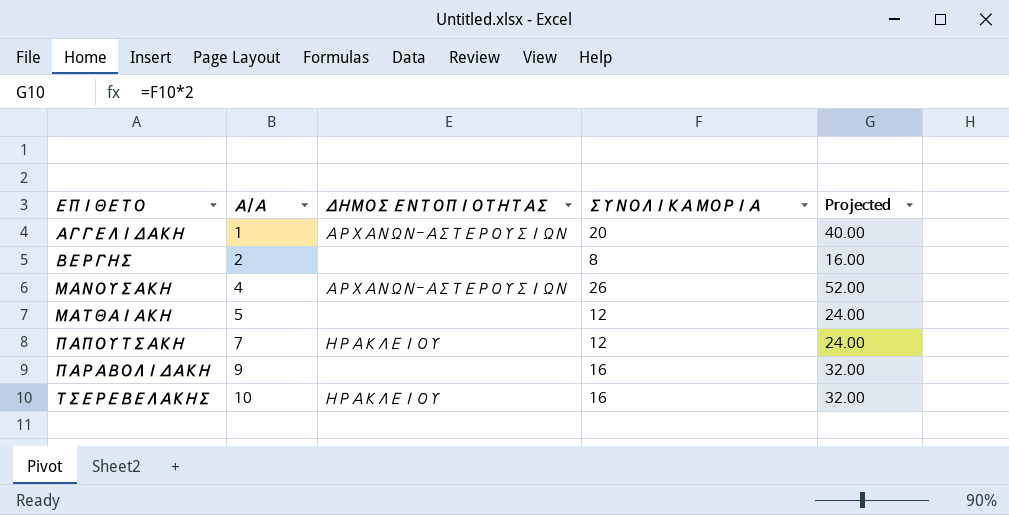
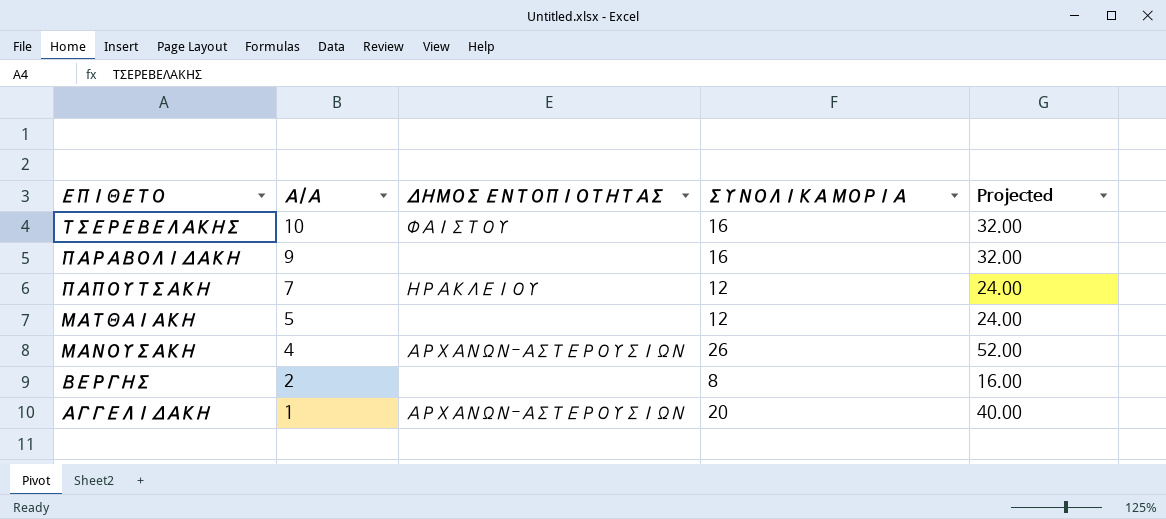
row order: ΕΠΙΘΕΤΟ ascending -> ΕΠΙΘΕΤΟ descending
ΤΣΕΡΕΒΕΛΑΚΗΣ | ΔΗΜΟΣ ΕΝΤΟΠΙΟΤΗΤΑΣ: ΗΡΑΚΛΕΙΟΥ -> ΦΑΙΣΤΟΥ

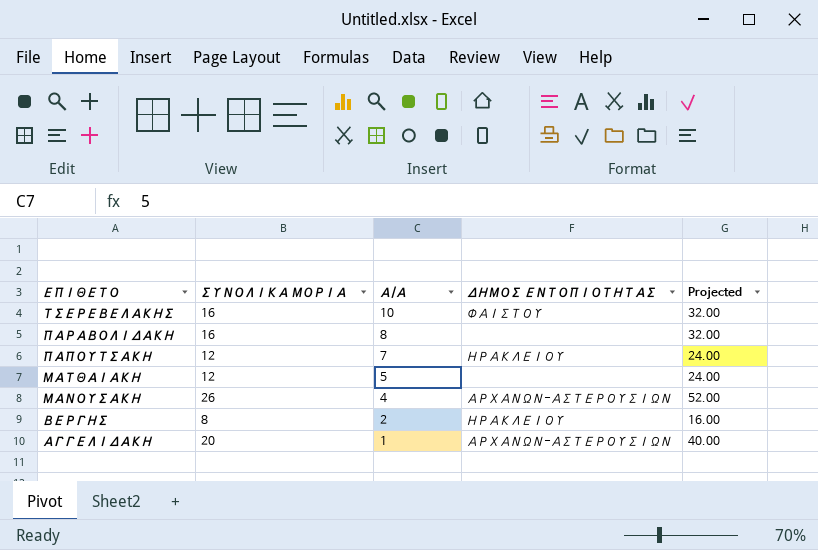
column ΣΥΝΟΛΙΚΑ ΜΟΡΙΑ | position: 4 -> 2
ΠΑΡΑΒΟΛΙΔΑΚΗ | Α/Α: 9 -> 8
ΒΕΡΓΗΣ | ΔΗΜΟΣ ΕΝΤΟΠΙΟΤΗΤΑΣ: none -> ΗΡΑΚΛΕΙΟΥ

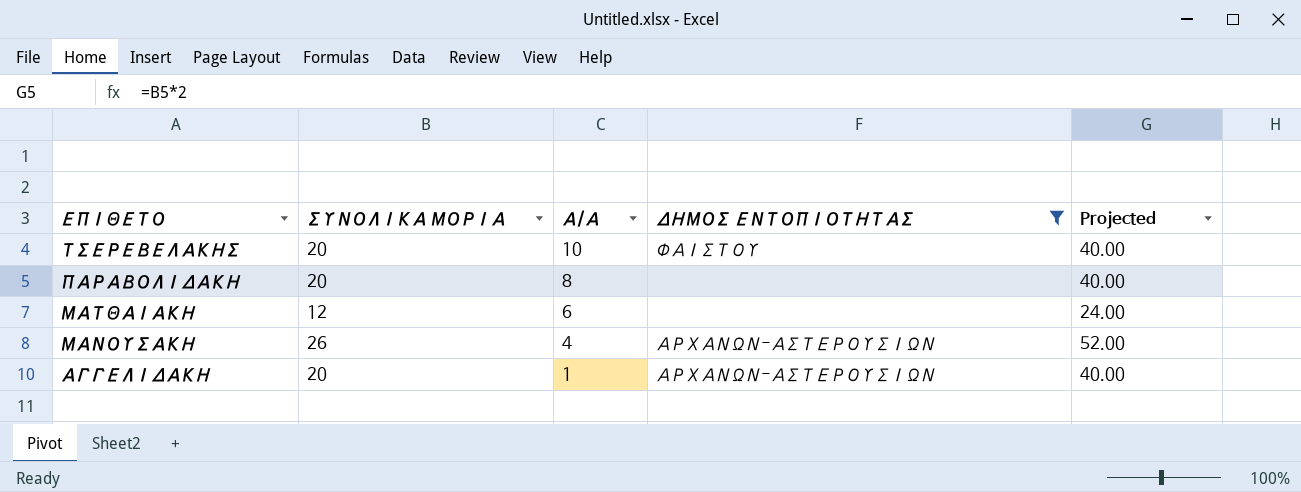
filter: none -> ΔΗΜΟΣ ΕΝΤΟΠΙΟΤΗΤΑΣ != ΗΡΑΚΛΕΙΟΥ
ΤΣΕΡΕΒΕΛΑΚΗΣ | ΣΥΝΟΛΙΚΑ ΜΟΡΙΑ: 16 -> 20
ΤΣΕΡΕΒΕΛΑΚΗΣ | Projected: 32.00 -> 40.00
ΠΑΡΑΒΟΛΙΔΑΚΗ | ΣΥΝΟΛΙΚΑ ΜΟΡΙΑ: 16 -> 20
ΠΑΡΑΒΟΛΙΔΑΚΗ | Projected: 32.00 -> 40.00
ΜΑΤΘΑΙΑΚΗ | Α/Α: 5 -> 6

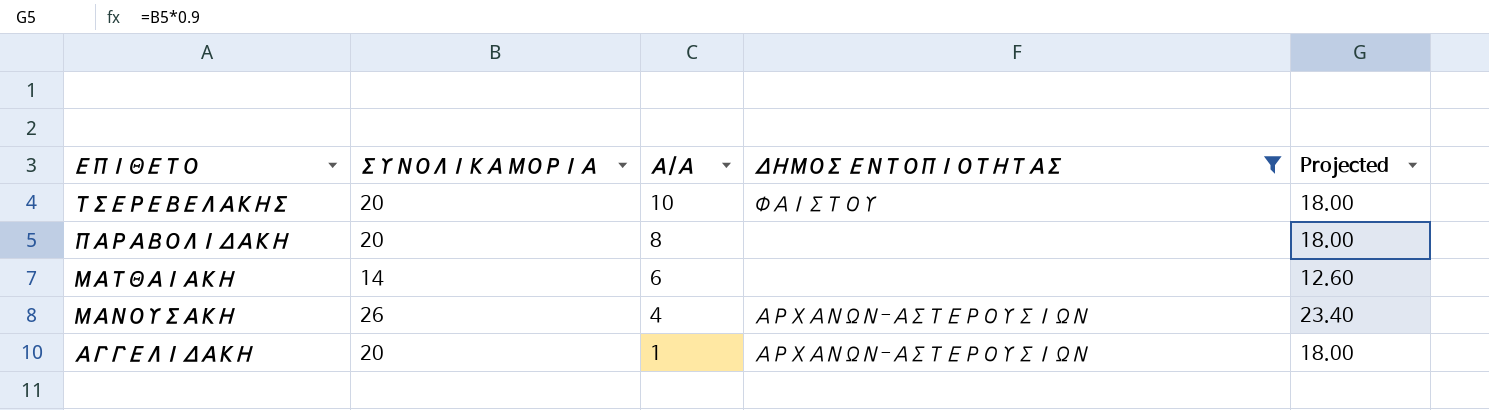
column Projected | formula: [ΣΥΝΟΛΙΚΑ ΜΟΡΙΑ] * 2 -> [ΣΥΝΟΛΙΚΑ ΜΟΡΙΑ] * 0.9
ΜΑΤΘΑΙΑΚΗ | ΣΥΝΟΛΙΚΑ ΜΟΡΙΑ: 12 -> 14

